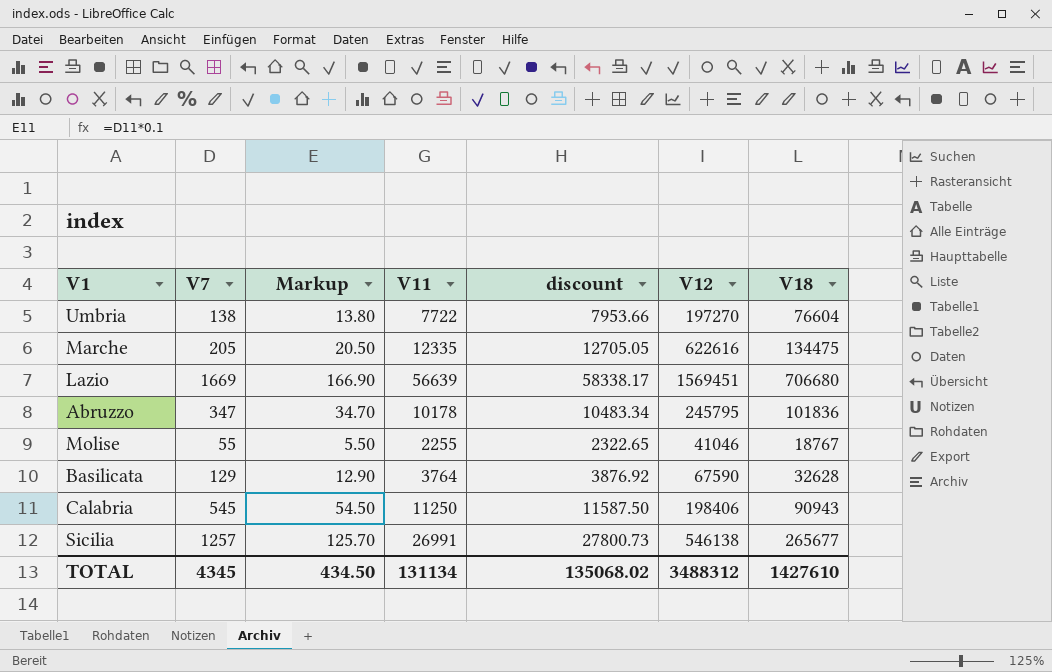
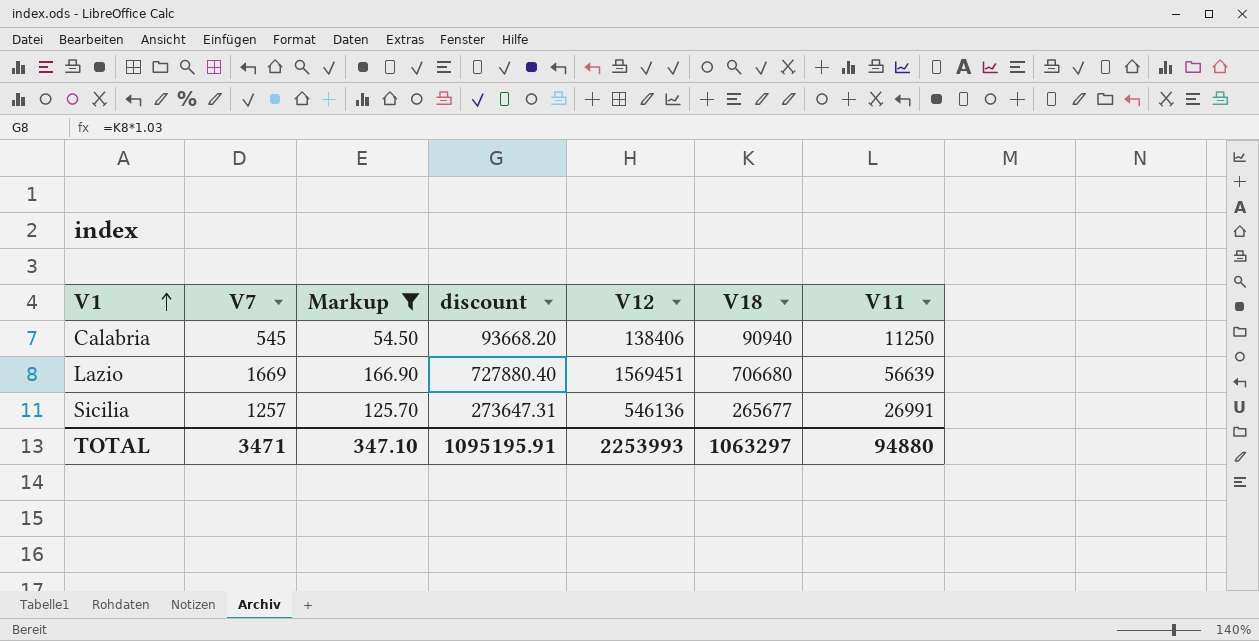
filter: none -> Markup >= 54.50
row order: none -> V1 ascending
column discount | formula: [V11] * 1.03 -> [V18] * 1.03
column V11 | position: 4 -> 7
Calabria | V12: 198406 -> 138406
Calabria | V18: 90943 -> 90940
Sicilia | V12: 546138 -> 546136
TOTAL | V7: 4345 -> 3471
TOTAL | Markup: 434.50 -> 347.10
TOTAL | discount: 135068.02 -> 1095195.91
TOTAL | V12: 3488312 -> 2253993
TOTAL | V18: 1427610 -> 1063297
TOTAL | V11: 131134 -> 94880

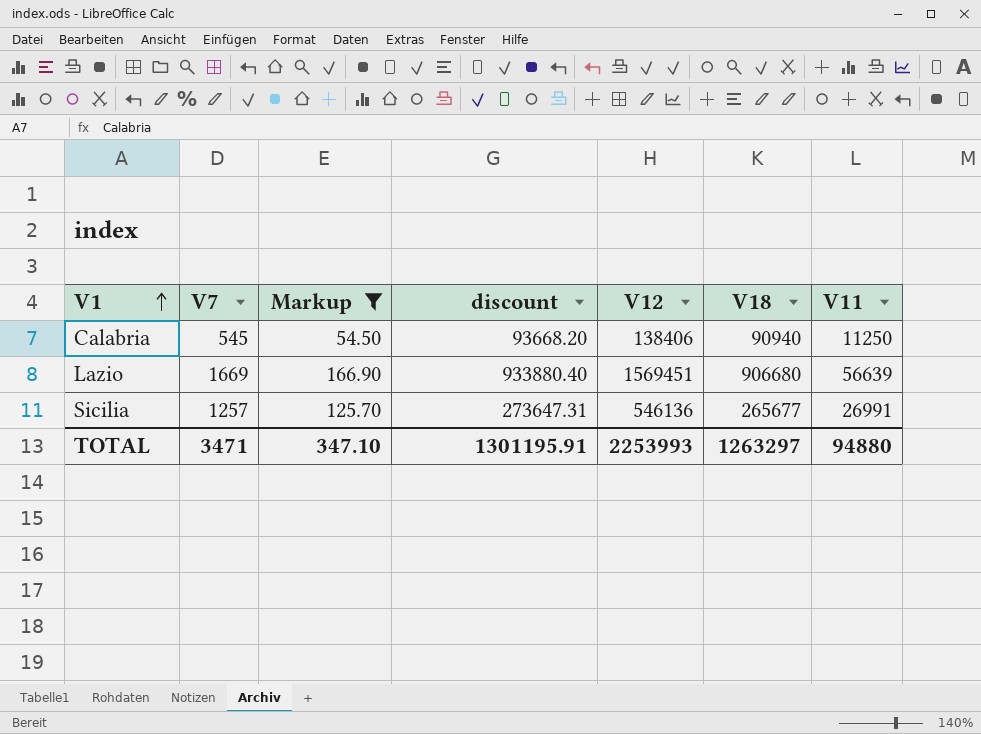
Lazio | discount: 727880.40 -> 933880.40
Lazio | V18: 706680 -> 906680
TOTAL | discount: 1095195.91 -> 1301195.91
TOTAL | V18: 1063297 -> 1263297

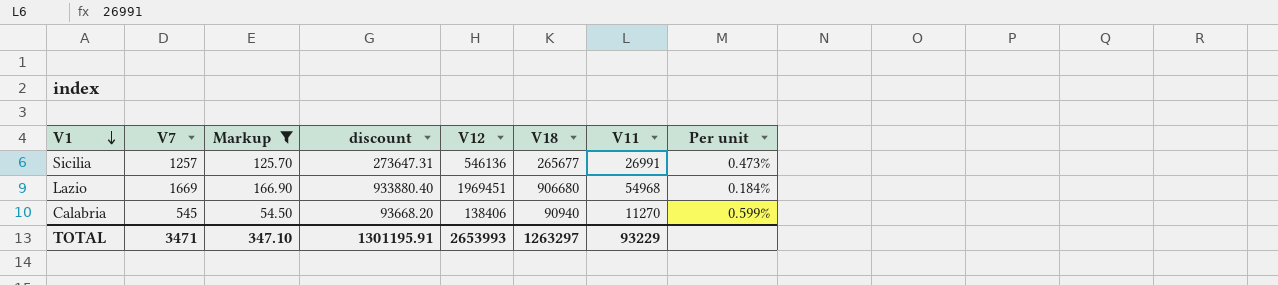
row order: V1 ascending -> V1 descending
column Per unit | formula: none -> [V7] / [V18]
Lazio | V12: 1569451 -> 1969451
Lazio | V11: 56639 -> 54968
Calabria | V11: 11250 -> 11270
TOTAL | V12: 2253993 -> 2653993
TOTAL | V11: 94880 -> 93229

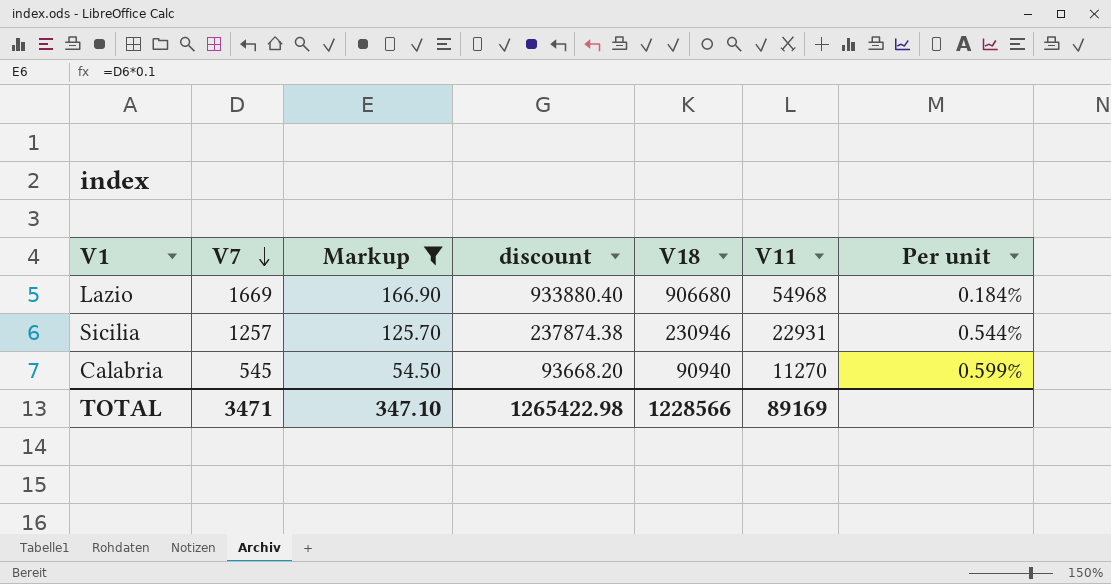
row order: V1 descending -> V7 descending
column V12 | position: 5 -> none
Sicilia | discount: 273647.31 -> 237874.38
Sicilia | V18: 265677 -> 230946
Sicilia | V11: 26991 -> 22931
Sicilia | Per unit: 0.473% -> 0.544%
TOTAL | discount: 1301195.91 -> 1265422.98
TOTAL | V18: 1263297 -> 1228566
TOTAL | V11: 93229 -> 89169

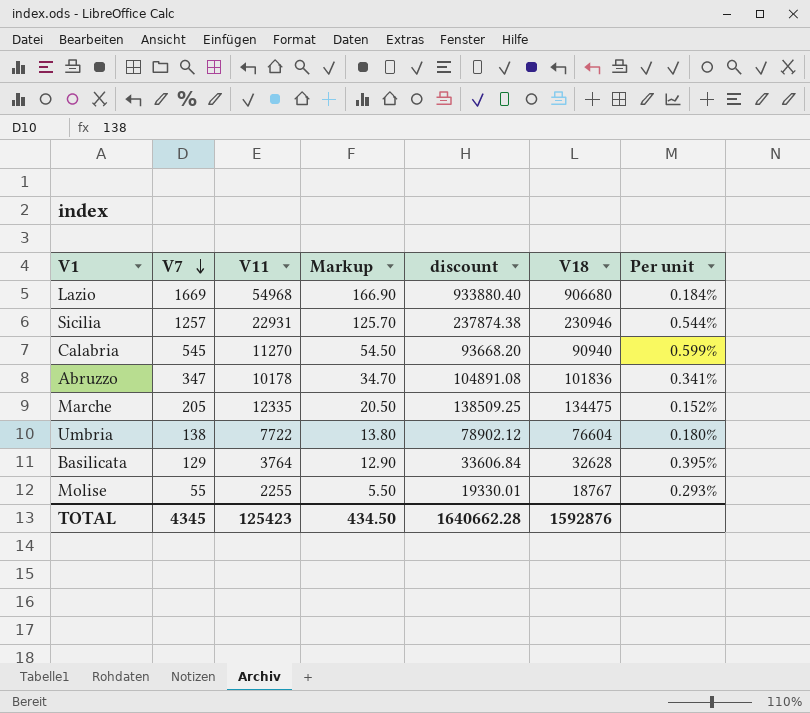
filter: Markup >= 54.50 -> none
column V11 | position: 6 -> 3
TOTAL | V7: 3471 -> 4345
TOTAL | V11: 89169 -> 125423
TOTAL | Markup: 347.10 -> 434.50
TOTAL | discount: 1265422.98 -> 1640662.28
TOTAL | V18: 1228566 -> 1592876

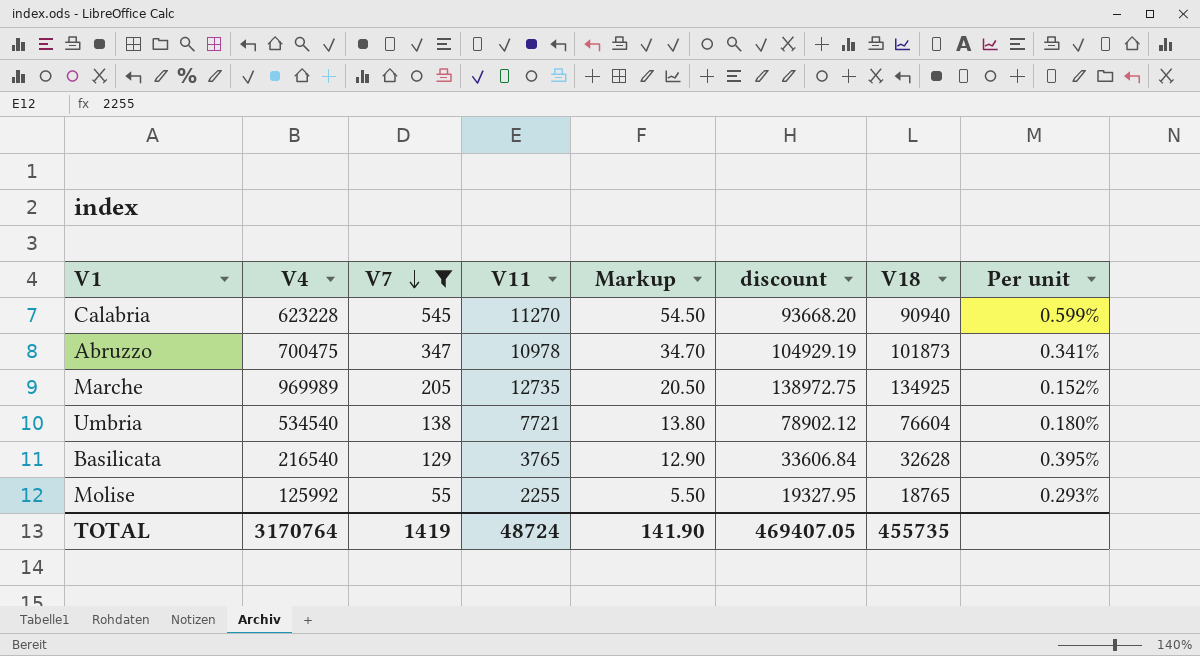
filter: none -> V7 <= 545
column V4 | position: none -> 2
Abruzzo | V11: 10178 -> 10978
Abruzzo | discount: 104891.08 -> 104929.19
Abruzzo | V18: 101836 -> 101873
Marche | V11: 12335 -> 12735
Marche | discount: 138509.25 -> 138972.75
Marche | V18: 134475 -> 134925
Umbria | V11: 7722 -> 7721
Basilicata | V11: 3764 -> 3765
Molise | discount: 19330.01 -> 19327.95
Molise | V18: 18767 -> 18765
TOTAL | V7: 4345 -> 1419
TOTAL | V11: 125423 -> 48724
TOTAL | Markup: 434.50 -> 141.90
TOTAL | discount: 1640662.28 -> 469407.05
TOTAL | V18: 1592876 -> 455735

